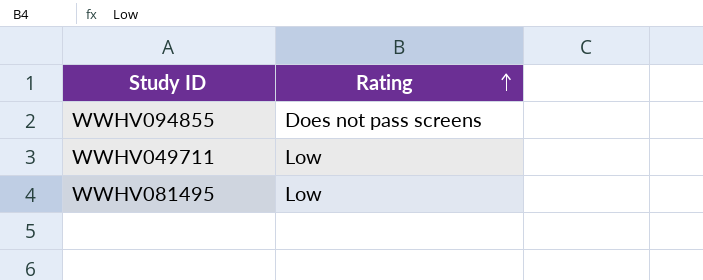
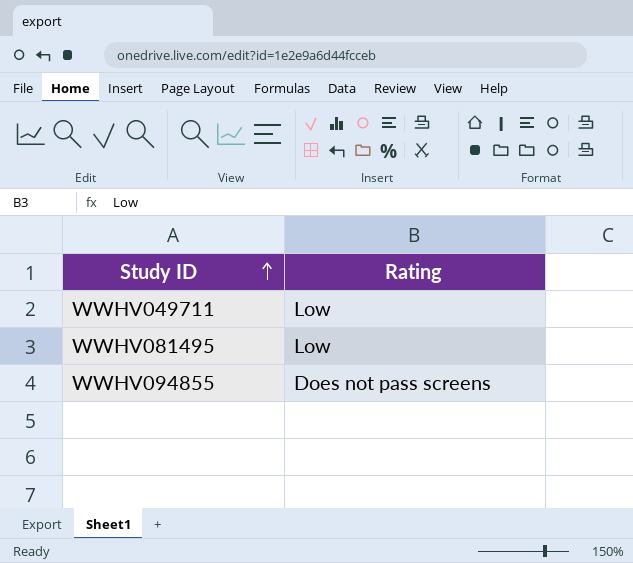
row order: Rating ascending -> Study ID ascending

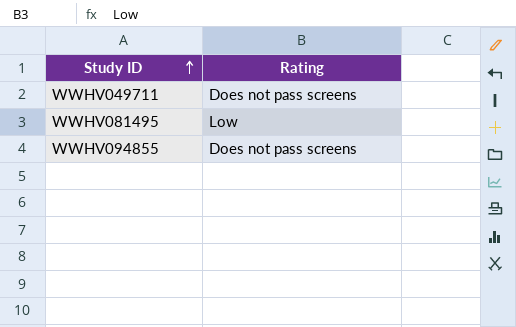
WWHV049711 | Rating: Low -> Does not pass screens

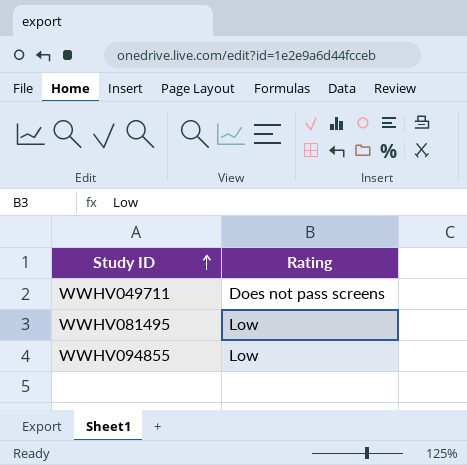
WWHV094855 | Rating: Does not pass screens -> Low

